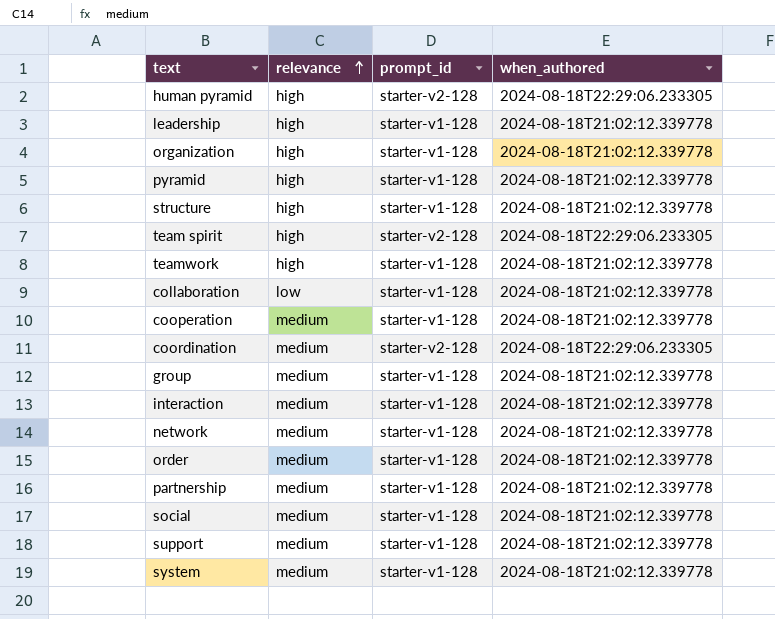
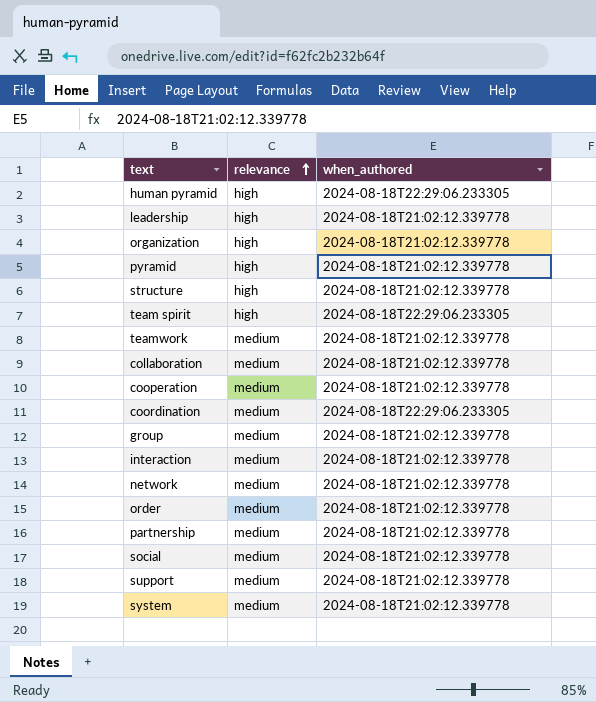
column prompt_id | position: 3 -> none
teamwork | relevance: high -> medium
collaboration | relevance: low -> medium

